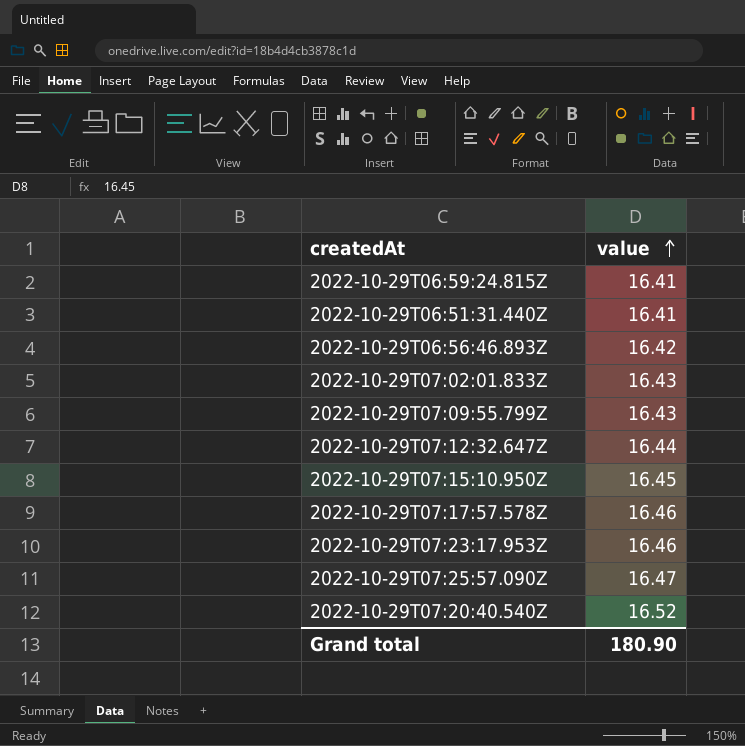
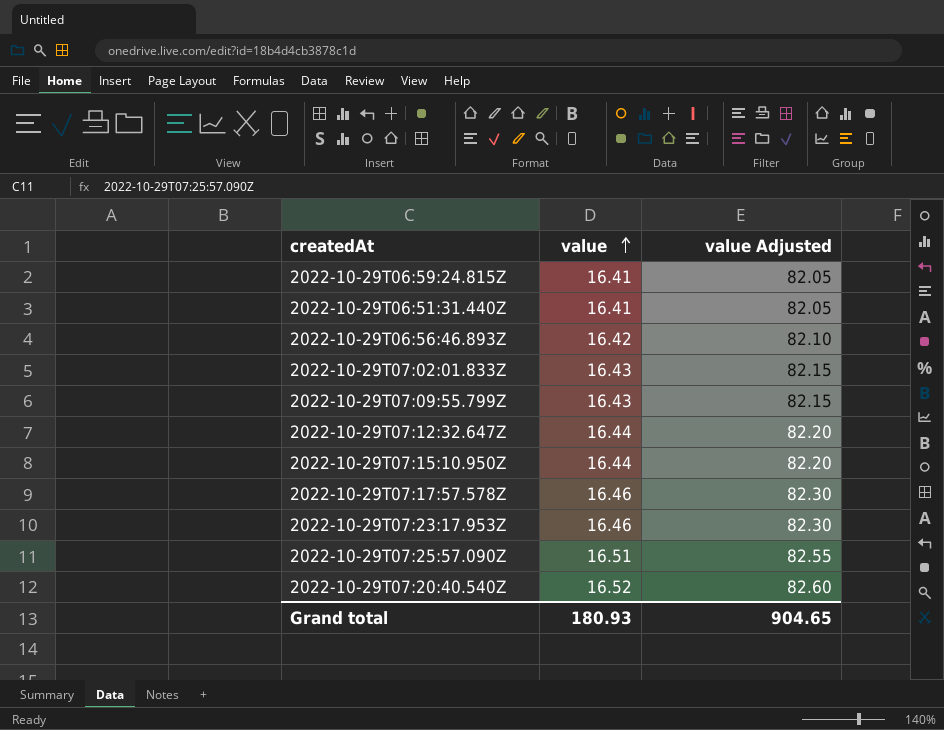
column value Adjusted | formula: none -> [value] * 5
2022-10-29T07:15:10.950Z | value: 16.45 -> 16.44
2022-10-29T07:25:57.090Z | value: 16.47 -> 16.51
Grand total | value: 180.90 -> 180.93

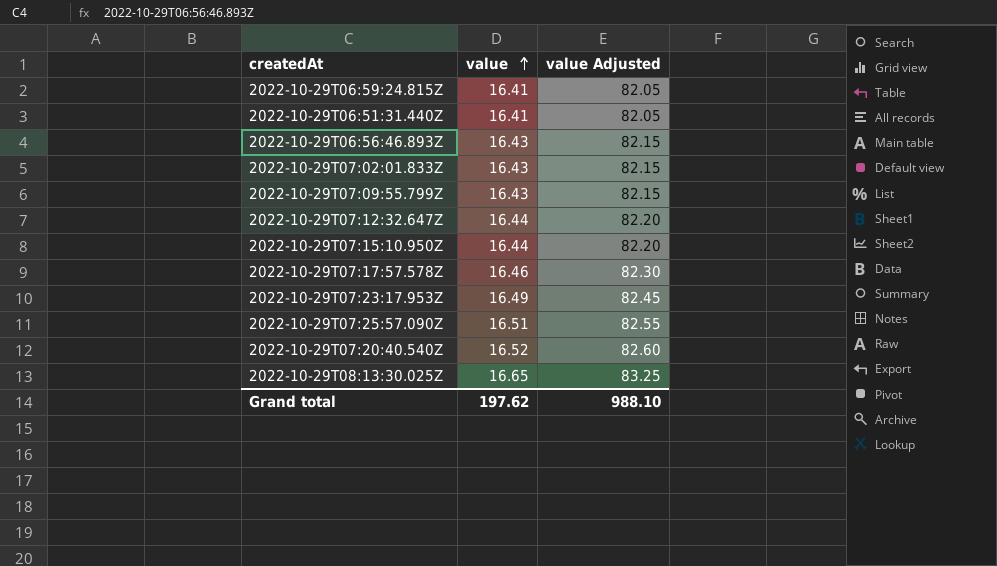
2022-10-29T06:56:46.893Z | value: 16.42 -> 16.43
2022-10-29T06:56:46.893Z | value Adjusted: 82.10 -> 82.15
2022-10-29T07:23:17.953Z | value: 16.46 -> 16.49
2022-10-29T07:23:17.953Z | value Adjusted: 82.30 -> 82.45
row 2022-10-29T08:13:30.025Z: none -> 16.65 | 83.25
Grand total | value: 180.93 -> 197.62
Grand total | value Adjusted: 904.65 -> 988.10

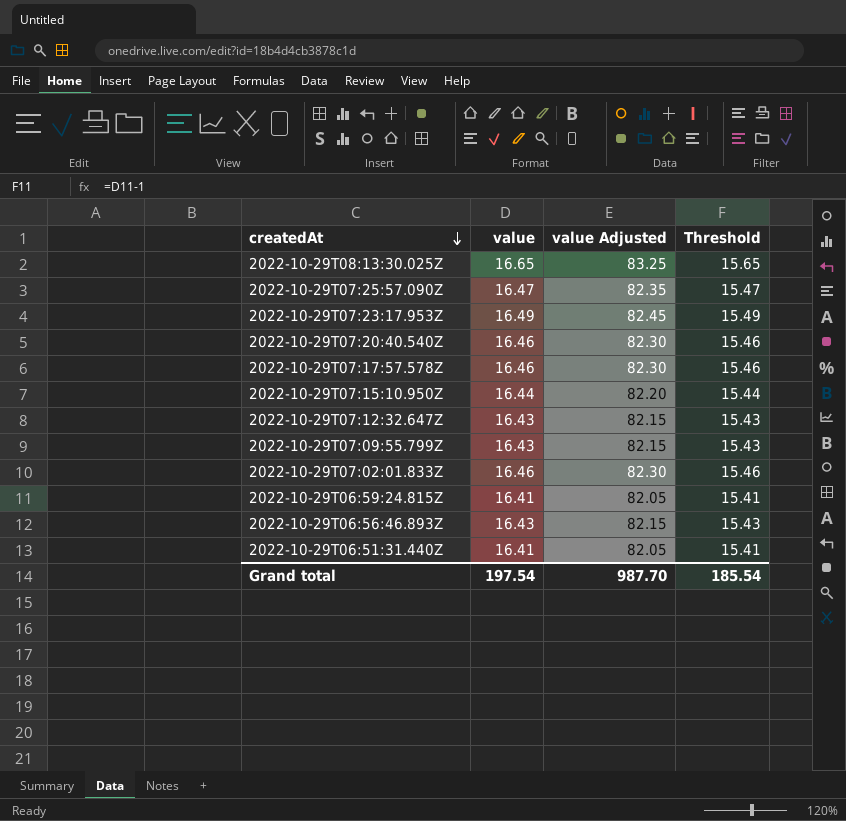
row order: value ascending -> createdAt descending
column Threshold | formula: none -> [value] - 1
2022-10-29T07:25:57.090Z | value: 16.51 -> 16.47
2022-10-29T07:25:57.090Z | value Adjusted: 82.55 -> 82.35
2022-10-29T07:20:40.540Z | value: 16.52 -> 16.46
2022-10-29T07:20:40.540Z | value Adjusted: 82.60 -> 82.30
2022-10-29T07:12:32.647Z | value: 16.44 -> 16.43
2022-10-29T07:12:32.647Z | value Adjusted: 82.20 -> 82.15
2022-10-29T07:02:01.833Z | value: 16.43 -> 16.46
2022-10-29T07:02:01.833Z | value Adjusted: 82.15 -> 82.30
Grand total | value: 197.62 -> 197.54
Grand total | value Adjusted: 988.10 -> 987.70

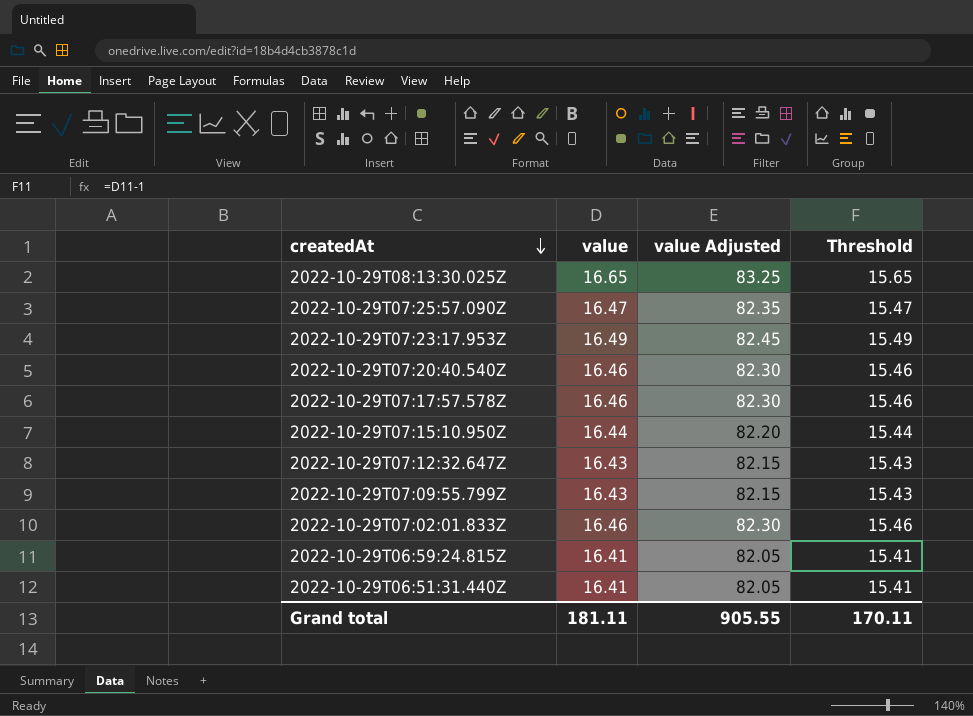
row 2022-10-29T06:56:46.893Z: 16.43 | 82.15 | 15.43 -> none
Grand total | value: 197.54 -> 181.11
Grand total | value Adjusted: 987.70 -> 905.55
Grand total | Threshold: 185.54 -> 170.11

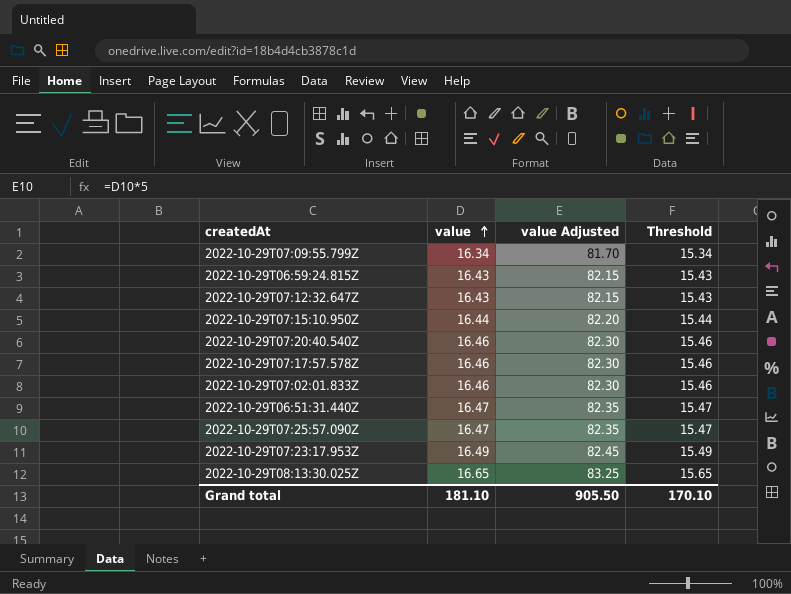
row order: createdAt descending -> value ascending
2022-10-29T07:09:55.799Z | value: 16.43 -> 16.34
2022-10-29T07:09:55.799Z | value Adjusted: 82.15 -> 81.70
2022-10-29T07:09:55.799Z | Threshold: 15.43 -> 15.34
2022-10-29T06:59:24.815Z | value: 16.41 -> 16.43
2022-10-29T06:59:24.815Z | value Adjusted: 82.05 -> 82.15
2022-10-29T06:59:24.815Z | Threshold: 15.41 -> 15.43
2022-10-29T06:51:31.440Z | value: 16.41 -> 16.47
2022-10-29T06:51:31.440Z | value Adjusted: 82.05 -> 82.35
2022-10-29T06:51:31.440Z | Threshold: 15.41 -> 15.47
Grand total | value: 181.11 -> 181.10
Grand total | value Adjusted: 905.55 -> 905.50
Grand total | Threshold: 170.11 -> 170.10

